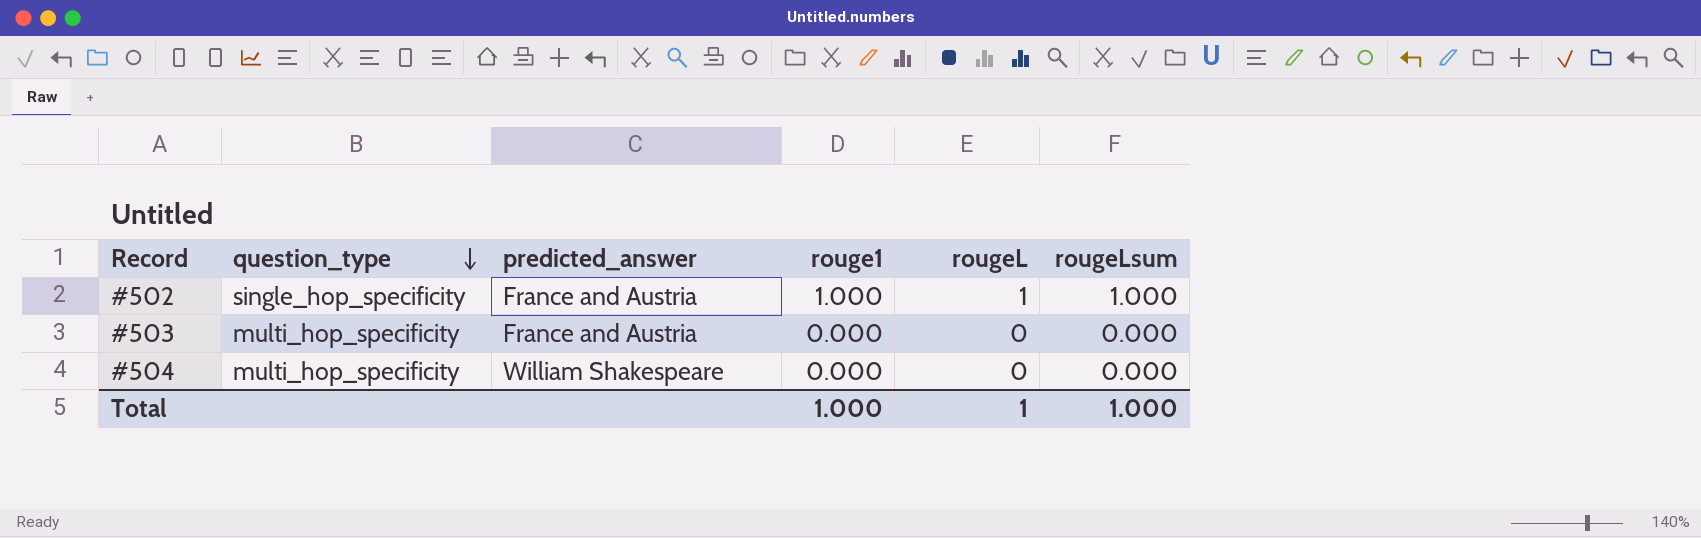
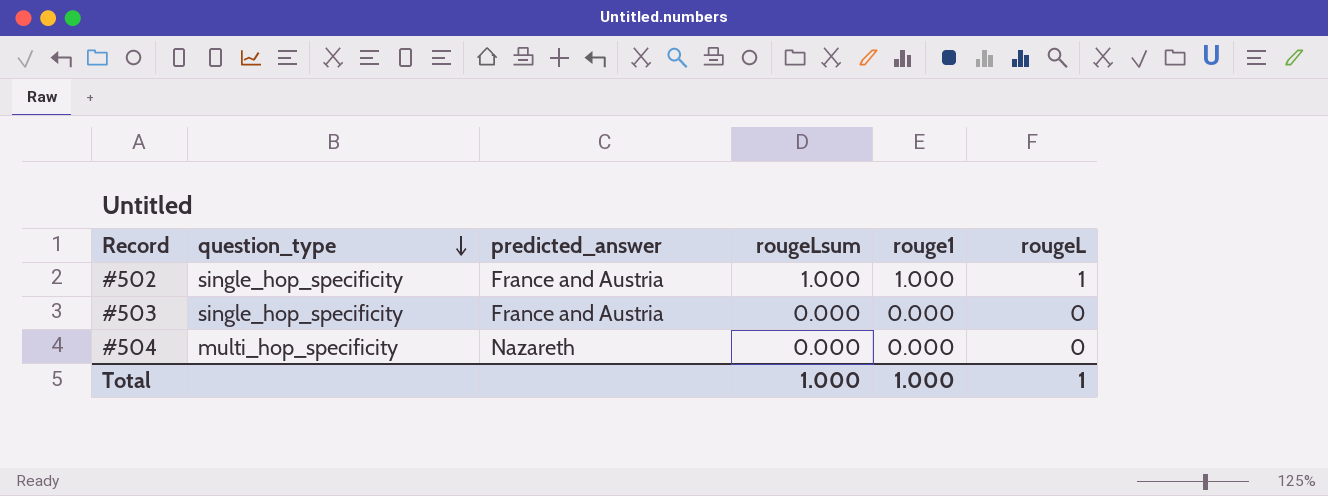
column rougeLsum | position: 6 -> 4
#503 | question_type: multi_hop_specificity -> single_hop_specificity
#504 | predicted_answer: William Shakespeare -> Nazareth

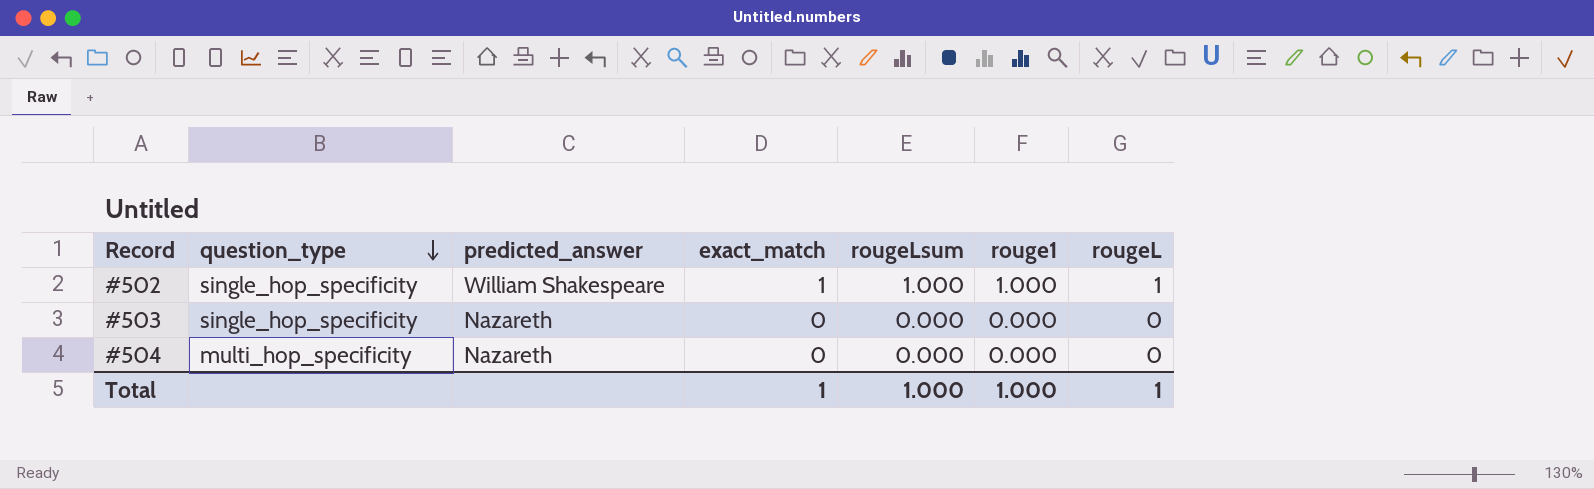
column exact_match | position: none -> 4
#502 | predicted_answer: France and Austria -> William Shakespeare
#503 | predicted_answer: France and Austria -> Nazareth

